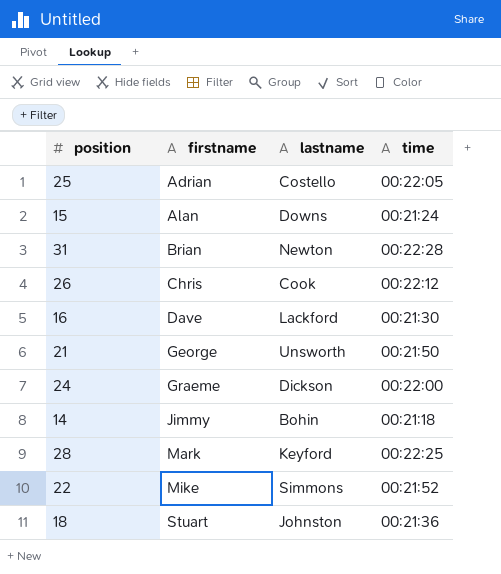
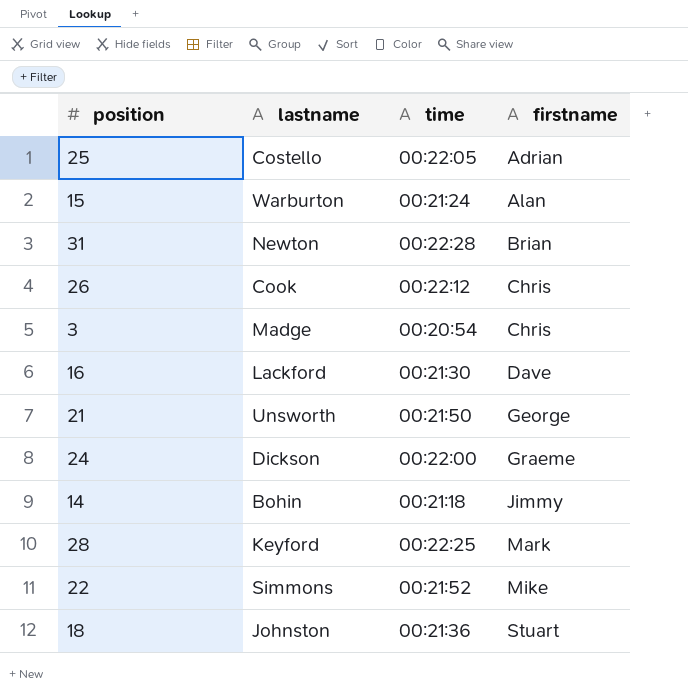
column firstname | position: 2 -> 4
15 | lastname: Downs -> Warburton
row 3: none -> Madge | 00:20:54 | Chris

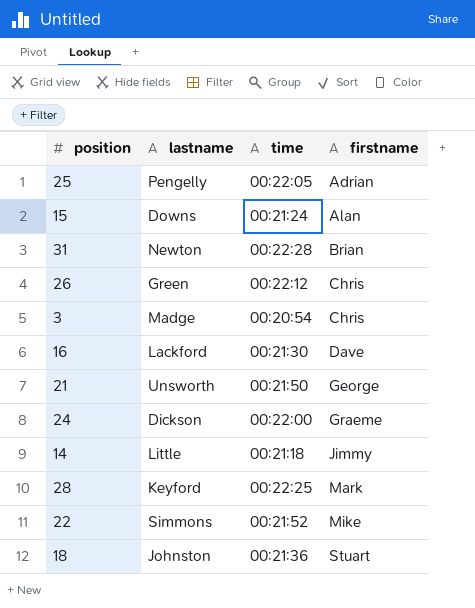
25 | lastname: Costello -> Pengelly
15 | lastname: Warburton -> Downs
26 | lastname: Cook -> Green
14 | lastname: Bohin -> Little

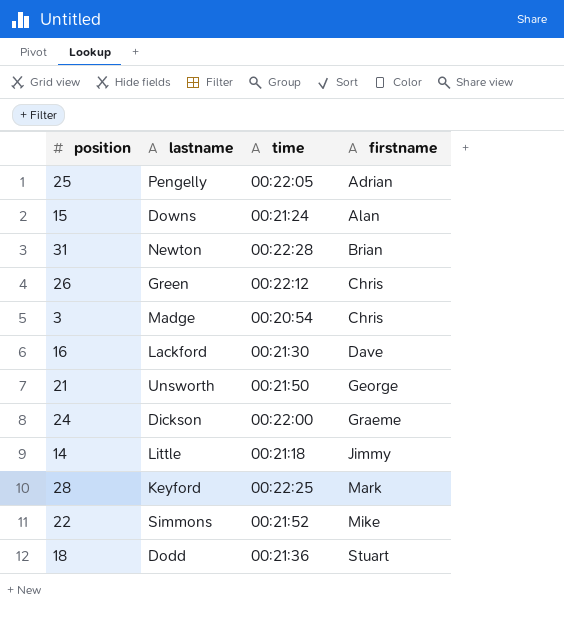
18 | lastname: Johnston -> Dodd

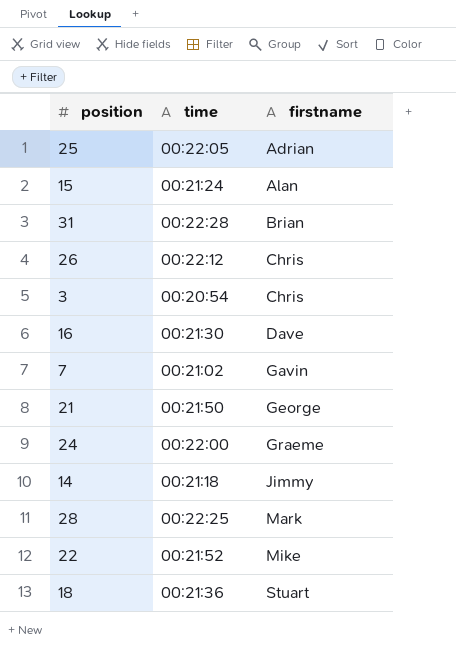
column lastname | position: 2 -> none
row 7: none -> 00:21:02 | Gavin

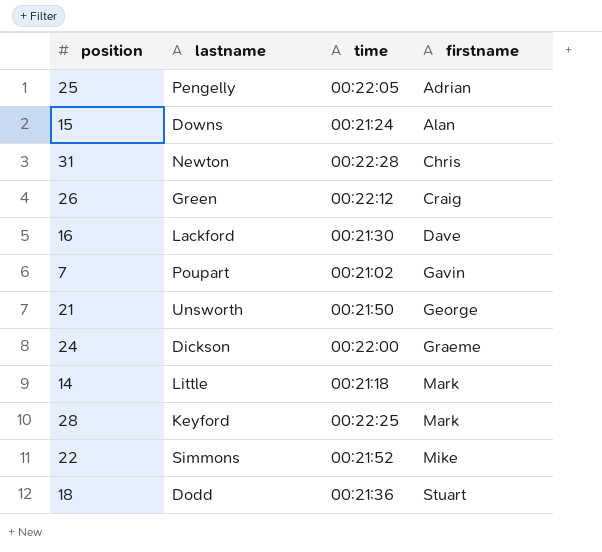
column lastname | position: none -> 2
row 3: 00:20:54 | Chris -> none
31 | firstname: Brian -> Chris
26 | firstname: Chris -> Craig
14 | firstname: Jimmy -> Mark

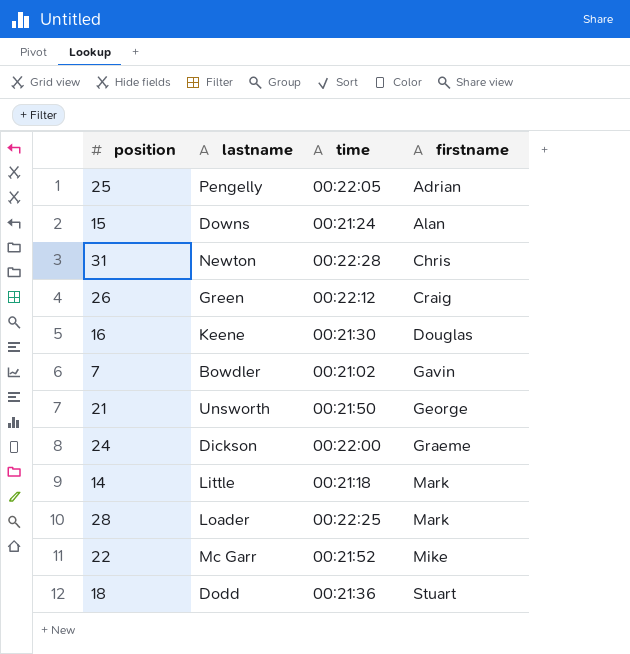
16 | lastname: Lackford -> Keene
16 | firstname: Dave -> Douglas
7 | lastname: Poupart -> Bowdler
28 | lastname: Keyford -> Loader
22 | lastname: Simmons -> Mc Garr

